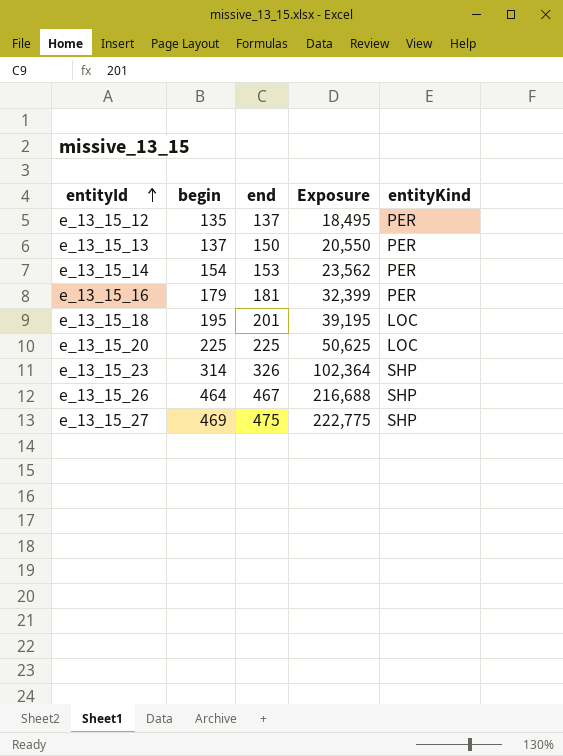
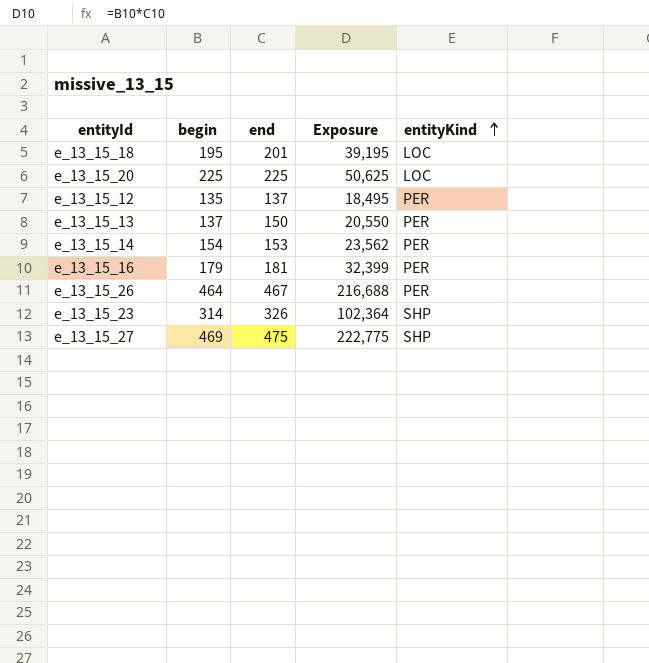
row order: entityId ascending -> entityKind ascending
e_13_15_26 | entityKind: SHP -> PER

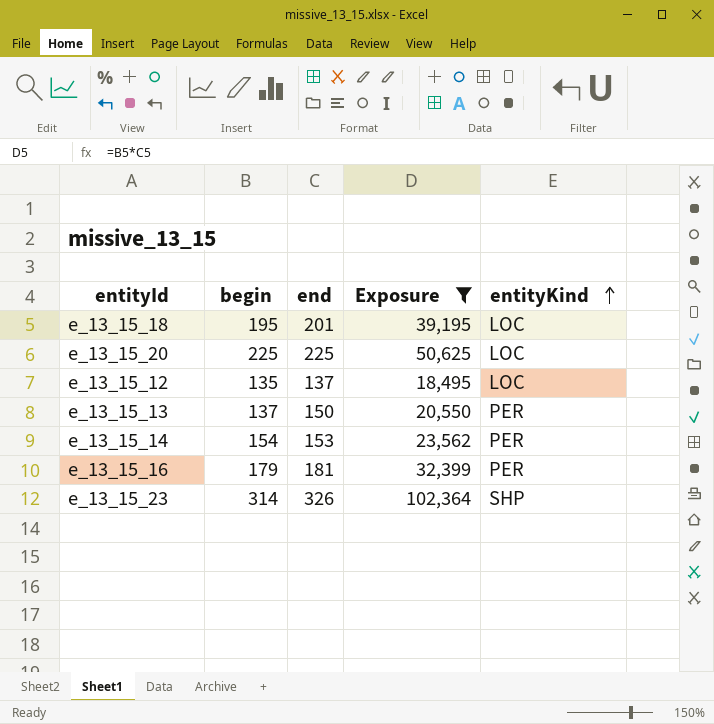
filter: none -> Exposure <= 102,364
e_13_15_12 | entityKind: PER -> LOC

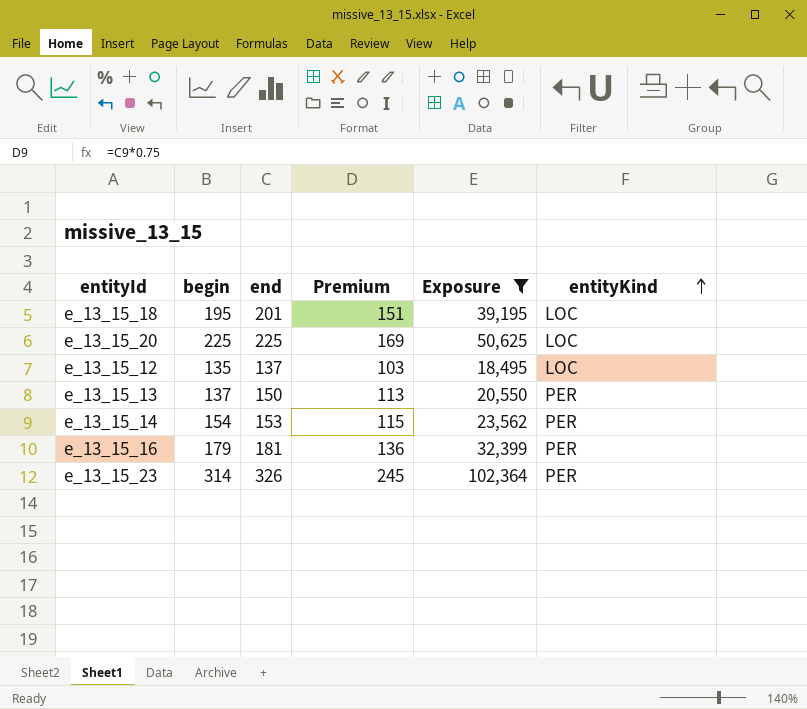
column Premium | formula: none -> [end] * 0.75
e_13_15_23 | entityKind: SHP -> PER

